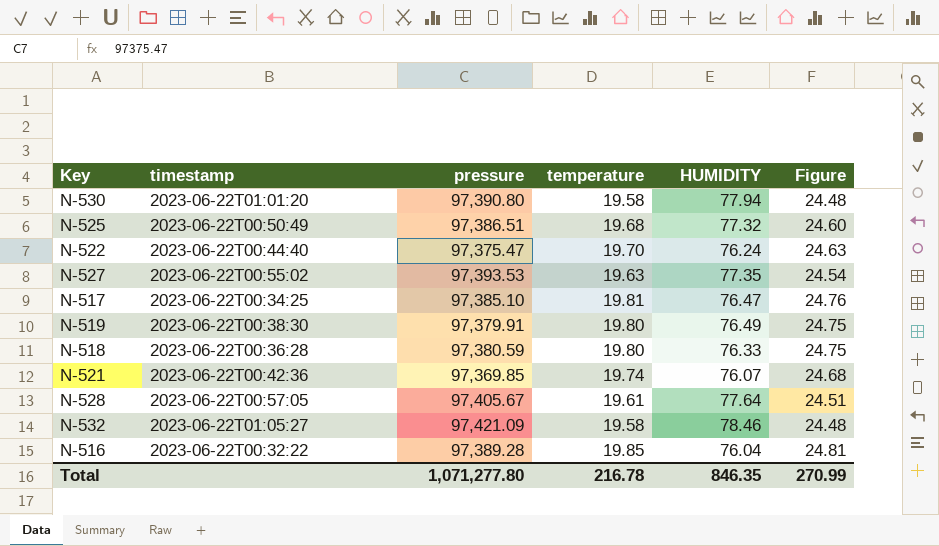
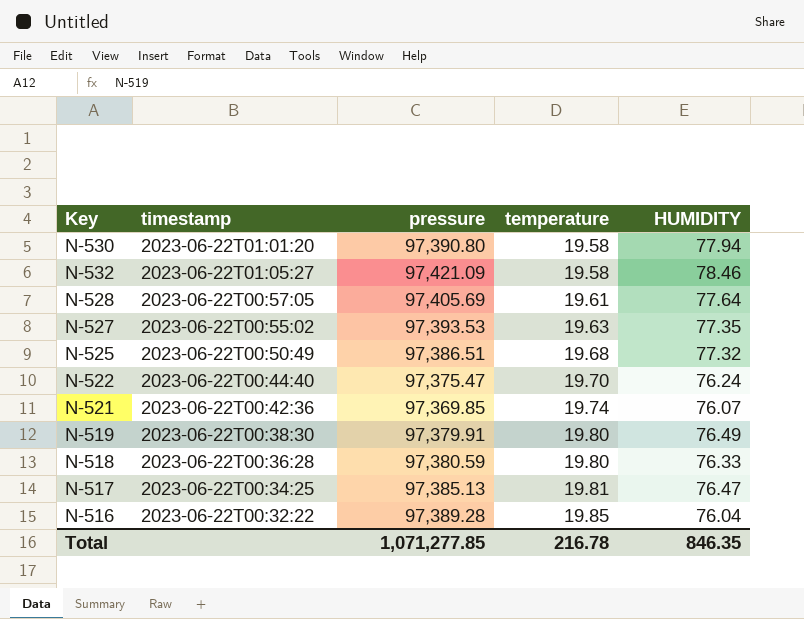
row order: none -> temperature ascending
column Figure | formula: [temperature] * 1.25 -> none
N-528 | pressure: 97,405.67 -> 97,405.69
N-517 | pressure: 97,385.10 -> 97,385.13
Total | pressure: 1,071,277.80 -> 1,071,277.85

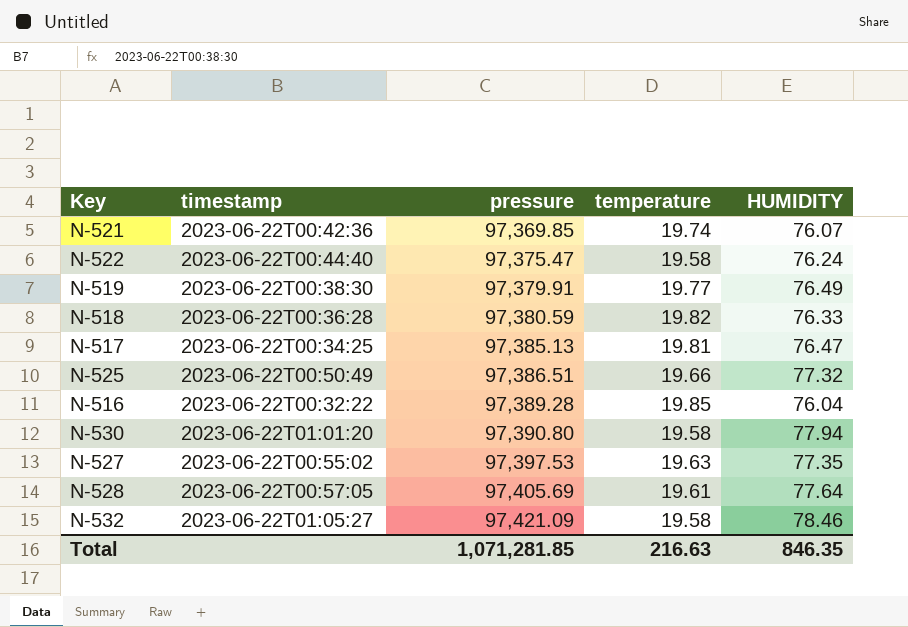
row order: temperature ascending -> pressure ascending
N-522 | temperature: 19.70 -> 19.58
N-519 | temperature: 19.80 -> 19.77
N-518 | temperature: 19.80 -> 19.82
N-525 | temperature: 19.68 -> 19.66
N-527 | pressure: 97,393.53 -> 97,397.53
Total | pressure: 1,071,277.85 -> 1,071,281.85
Total | temperature: 216.78 -> 216.63

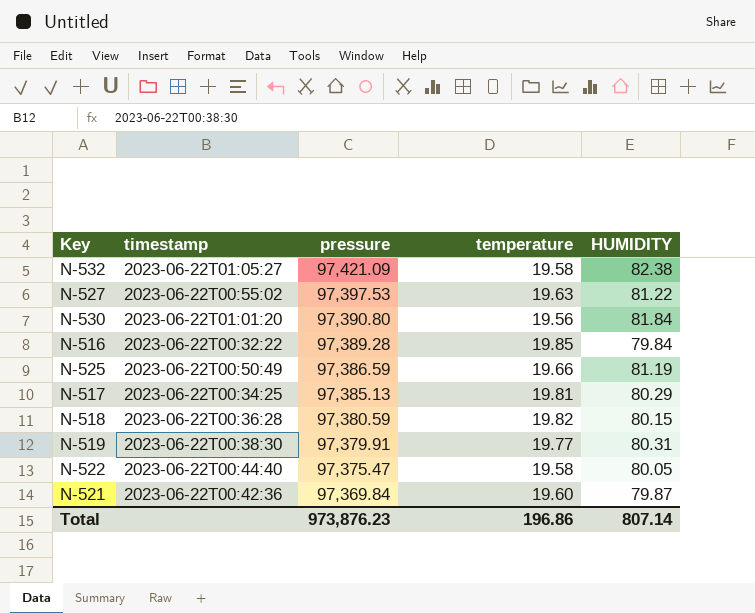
row order: pressure ascending -> pressure descending
row N-528: 2023-06-22T00:57:05 | 97,405.69 | 19.61 | 77.64 -> none
N-532 | HUMIDITY: 78.46 -> 82.38
N-527 | HUMIDITY: 77.35 -> 81.22
N-530 | temperature: 19.58 -> 19.56
N-530 | HUMIDITY: 77.94 -> 81.84
N-516 | HUMIDITY: 76.04 -> 79.84
N-525 | pressure: 97,386.51 -> 97,386.59
N-525 | HUMIDITY: 77.32 -> 81.19
N-517 | HUMIDITY: 76.47 -> 80.29
N-518 | HUMIDITY: 76.33 -> 80.15
N-519 | HUMIDITY: 76.49 -> 80.31
N-522 | HUMIDITY: 76.24 -> 80.05
N-521 | pressure: 97,369.85 -> 97,369.84
N-521 | temperature: 19.74 -> 19.60
N-521 | HUMIDITY: 76.07 -> 79.87
Total | pressure: 1,071,281.85 -> 973,876.23
Total | temperature: 216.63 -> 196.86
Total | HUMIDITY: 846.35 -> 807.14

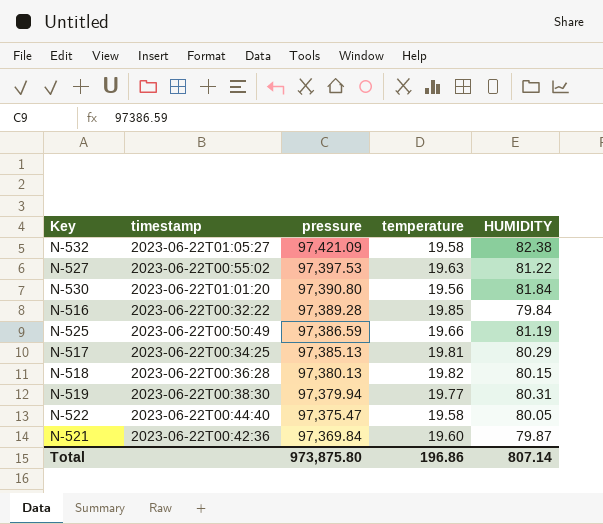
N-518 | pressure: 97,380.59 -> 97,380.13
N-519 | pressure: 97,379.91 -> 97,379.94
Total | pressure: 973,876.23 -> 973,875.80

